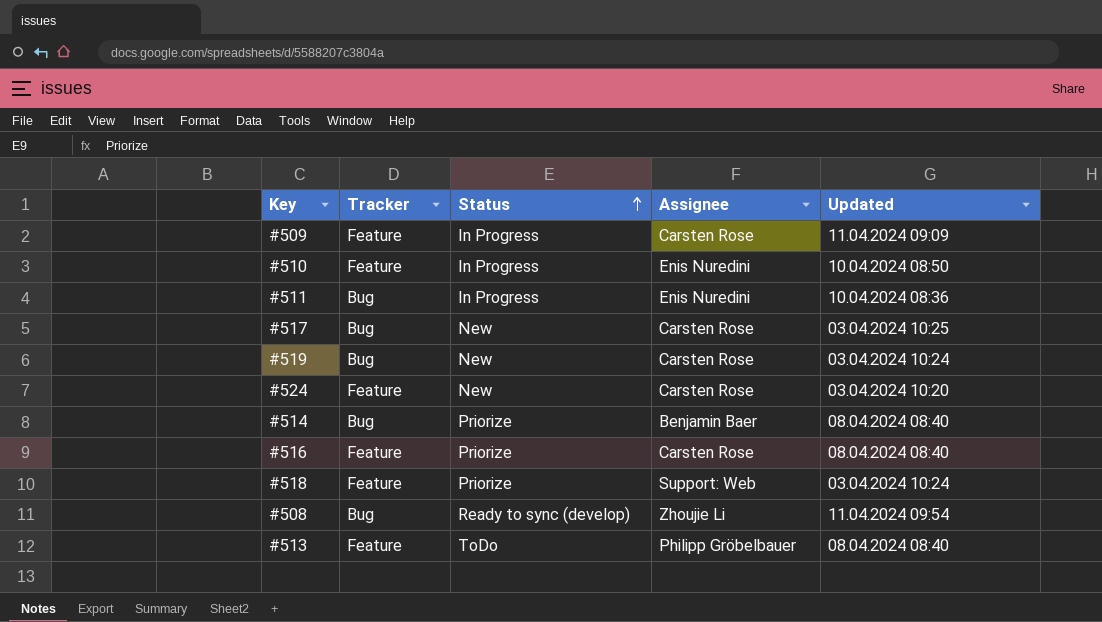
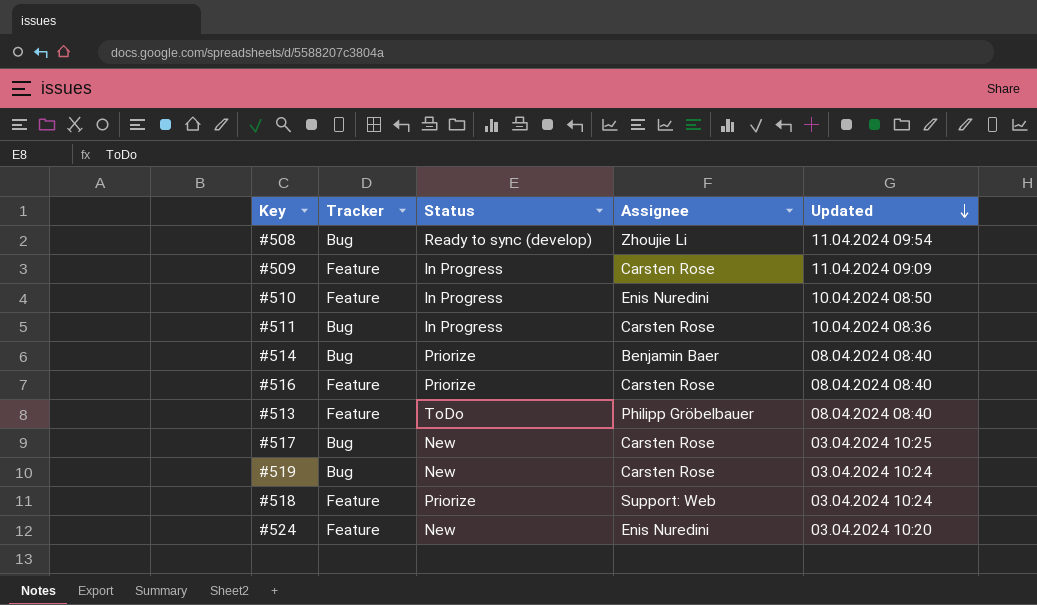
row order: Status ascending -> Updated descending
#511 | Assignee: Enis Nuredini -> Carsten Rose
#524 | Assignee: Carsten Rose -> Enis Nuredini

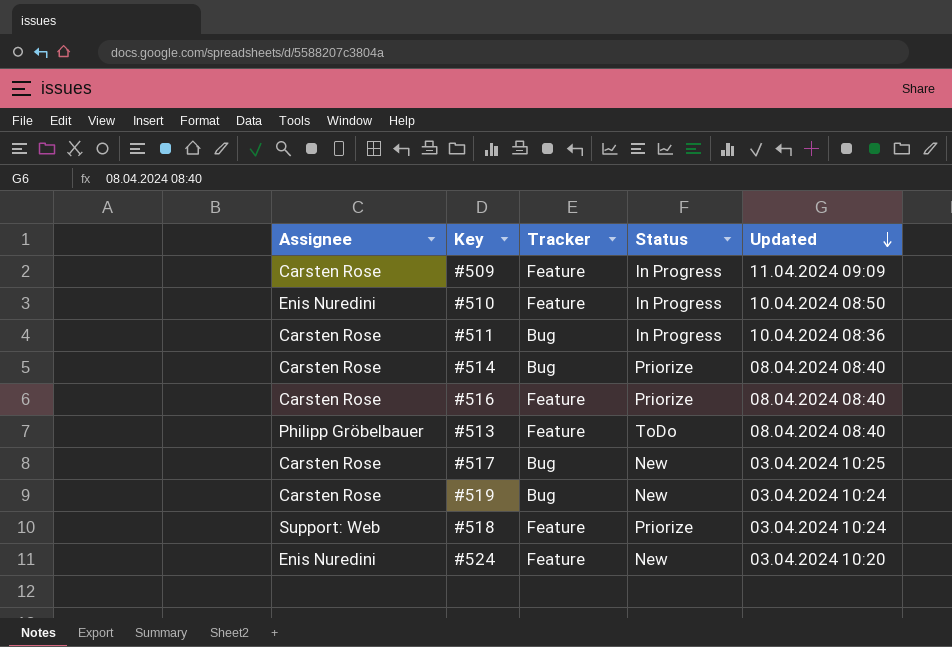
column Assignee | position: 4 -> 1
row #508: Bug | Ready to sync (develop) | Zhoujie Li | 11.04.2024 09:54 -> none
#514 | Assignee: Benjamin Baer -> Carsten Rose

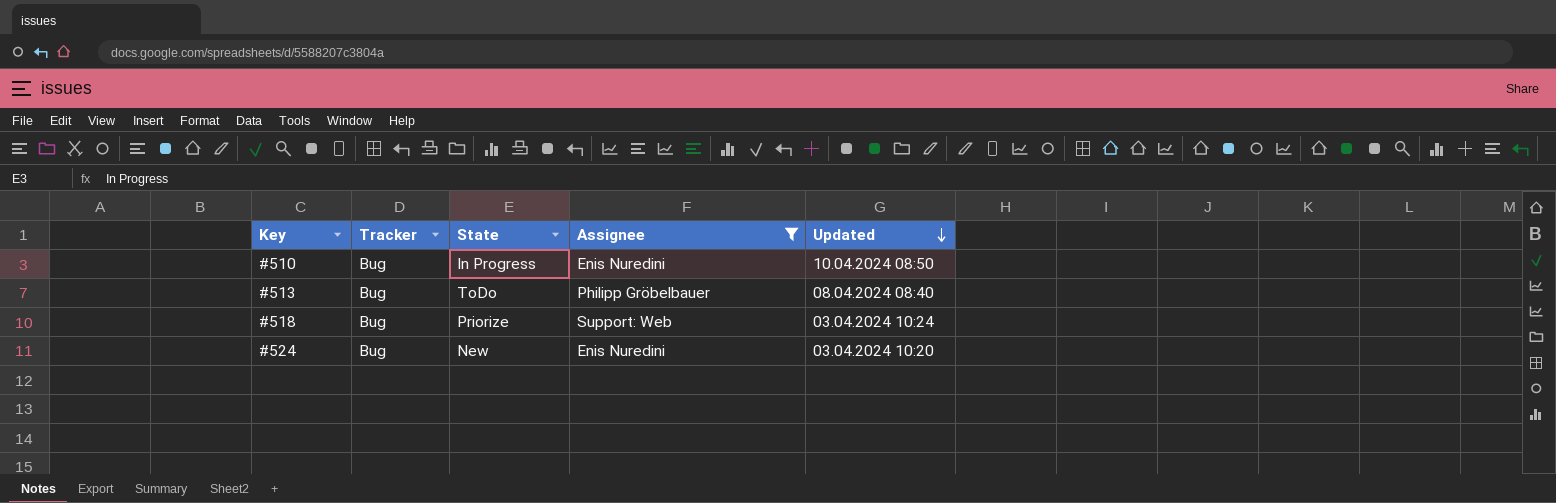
filter: none -> Assignee != Carsten Rose
column name: Status -> State
column Assignee | position: 1 -> 4
#510 | Tracker: Feature -> Bug
#513 | Tracker: Feature -> Bug
#518 | Tracker: Feature -> Bug
#524 | Tracker: Feature -> Bug

